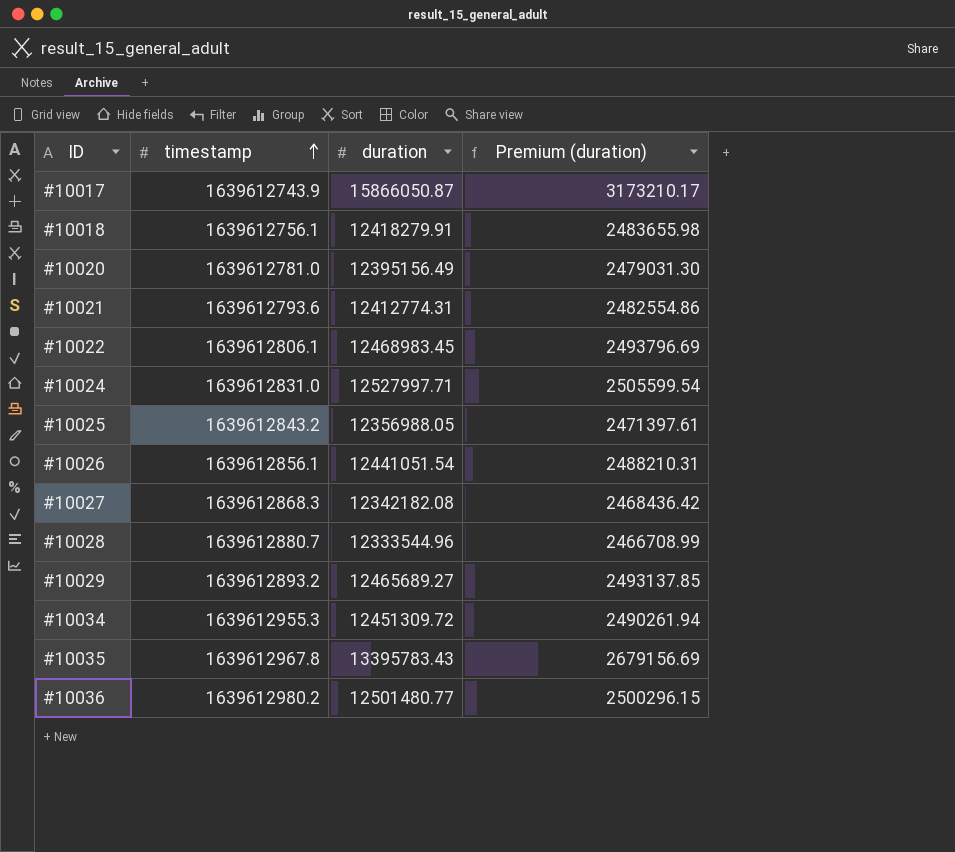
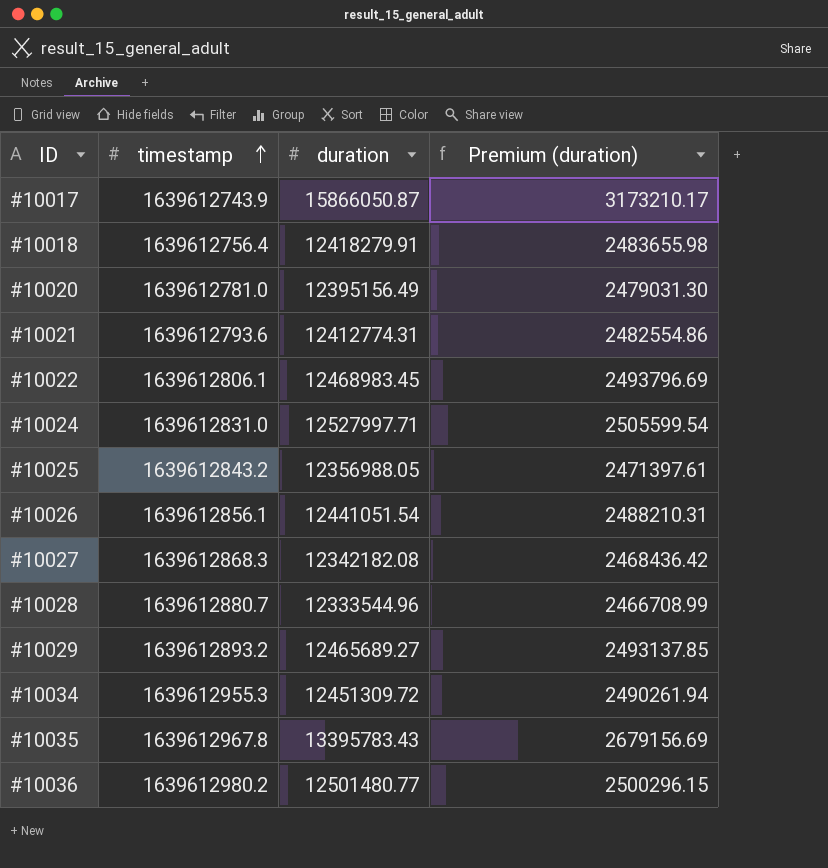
#10018 | timestamp: 1639612756.1 -> 1639612756.4

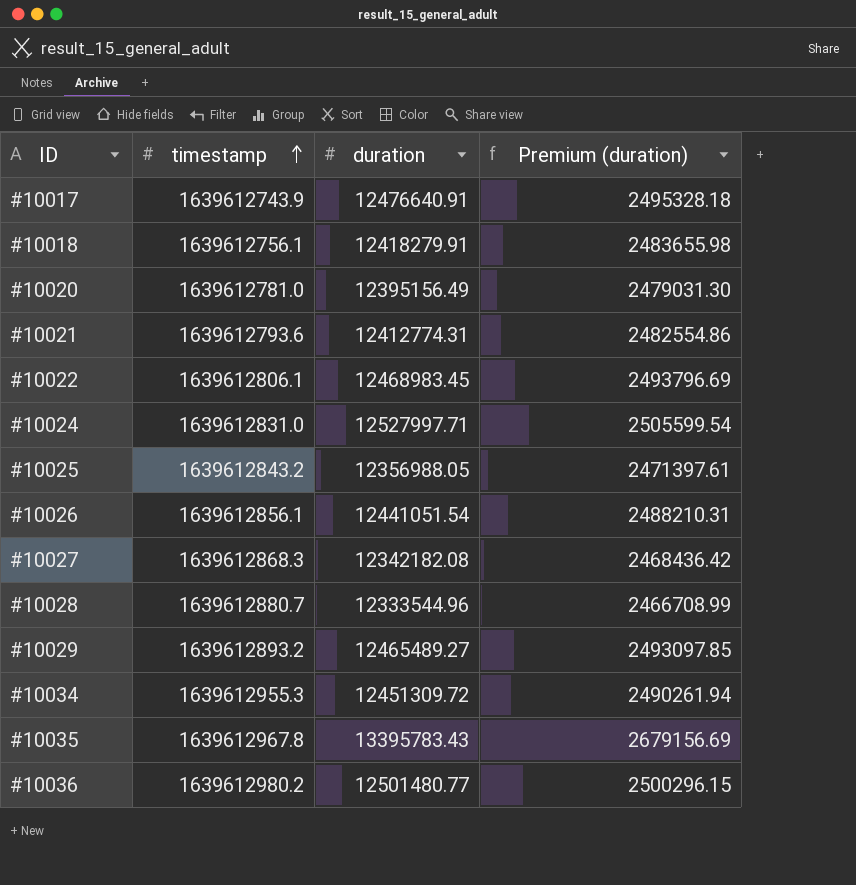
#10017 | duration: 15866050.87 -> 12476640.91
#10017 | Premium (duration): 3173210.17 -> 2495328.18
#10018 | timestamp: 1639612756.4 -> 1639612756.1
#10029 | duration: 12465689.27 -> 12465489.27
#10029 | Premium (duration): 2493137.85 -> 2493097.85

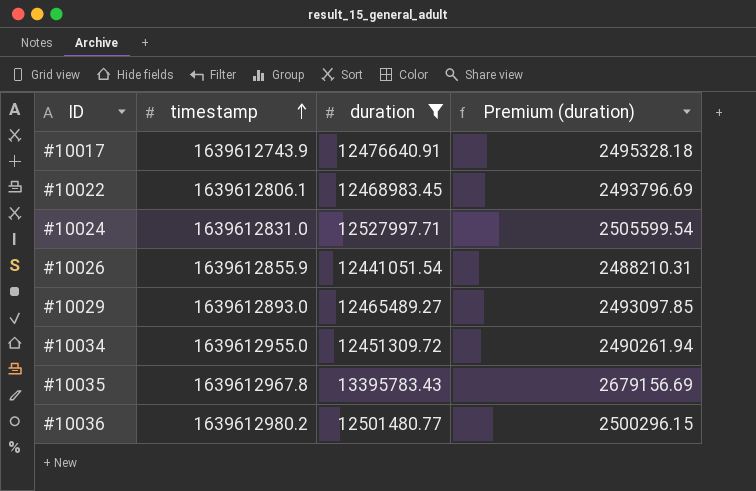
filter: none -> duration >= 12441051.54
#10026 | timestamp: 1639612856.1 -> 1639612855.9
#10029 | timestamp: 1639612893.2 -> 1639612893.0
#10034 | timestamp: 1639612955.3 -> 1639612955.0

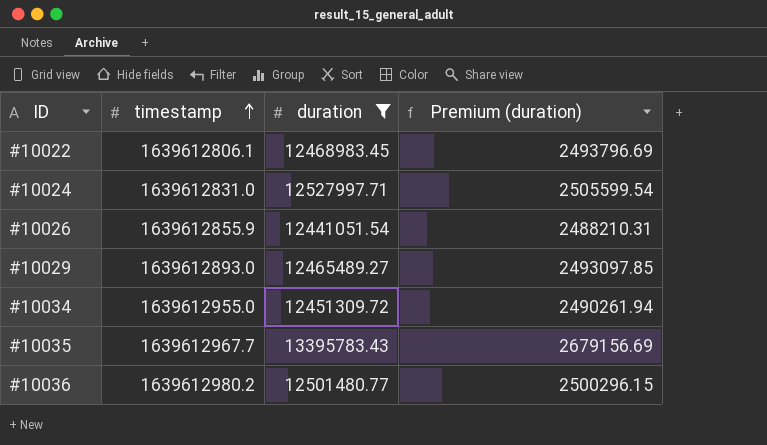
row #10017: 1639612743.9 | 12476640.91 | 2495328.18 -> none
#10035 | timestamp: 1639612967.8 -> 1639612967.7

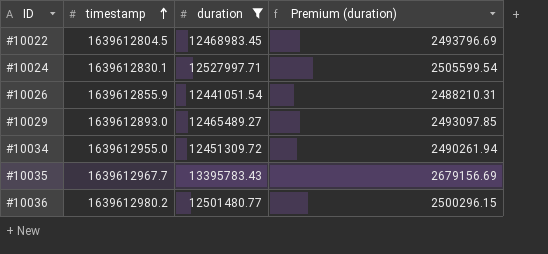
#10022 | timestamp: 1639612806.1 -> 1639612804.5
#10024 | timestamp: 1639612831.0 -> 1639612830.1

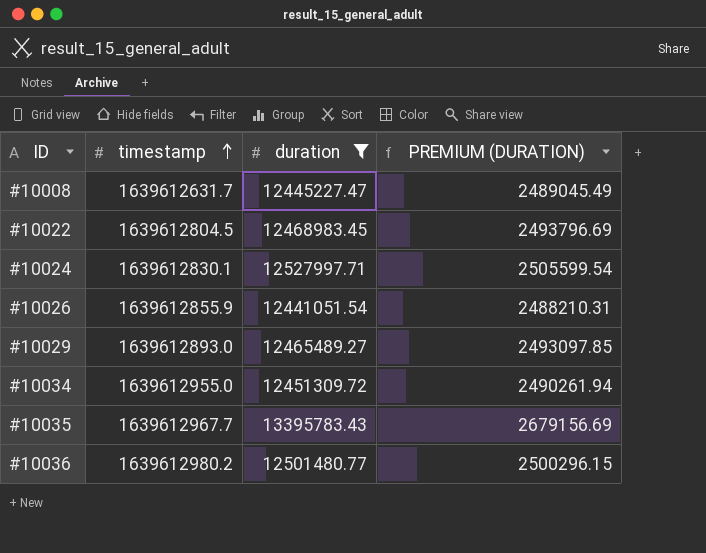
column name: Premium (duration) -> PREMIUM (DURATION)
row #10008: none -> 1639612631.7 | 12445227.47 | 2489045.49

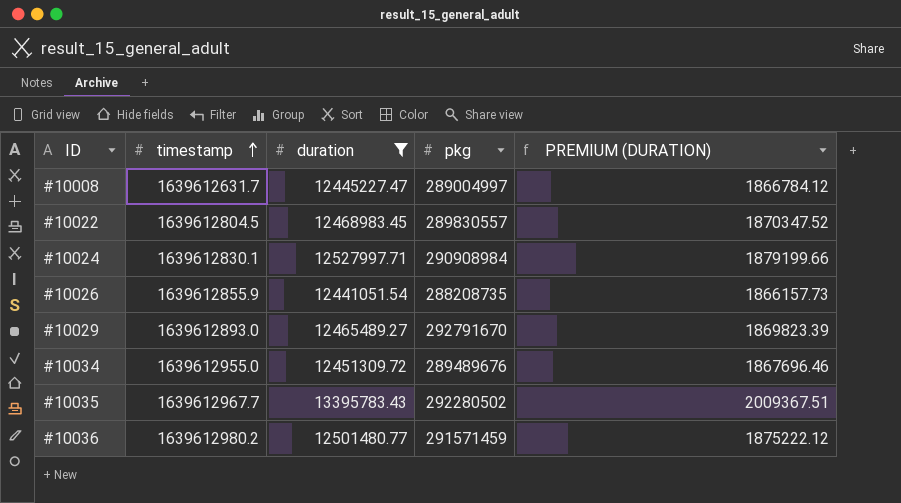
column pkg | position: none -> 4
column PREMIUM (DURATION) | formula: [duration] * 0.2 -> [duration] * 0.15

